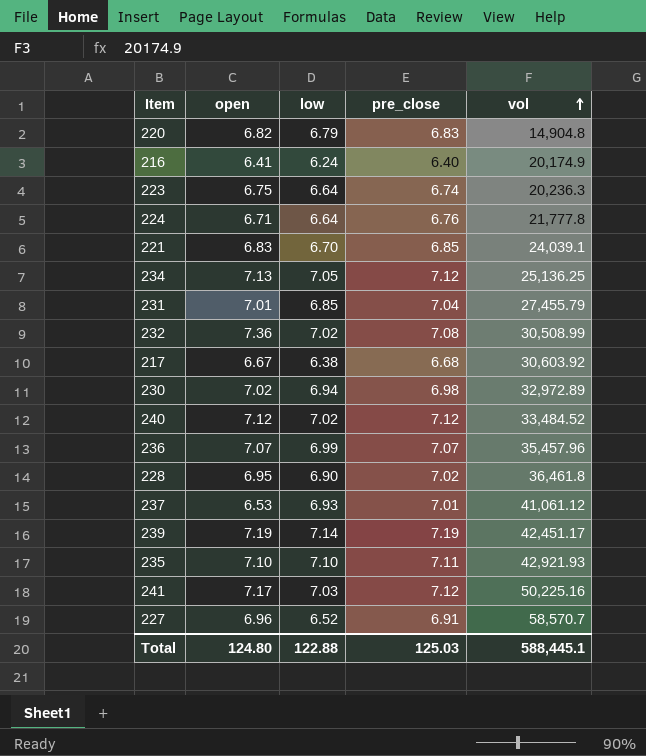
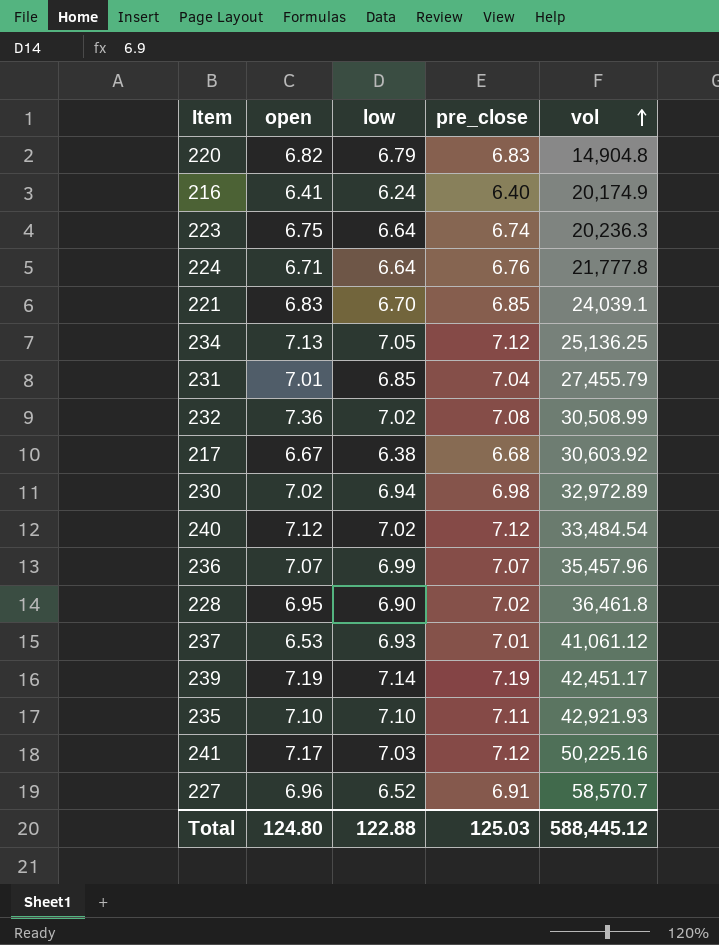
240 | vol: 33,484.52 -> 33,484.54
Total | vol: 588,445.1 -> 588,445.12

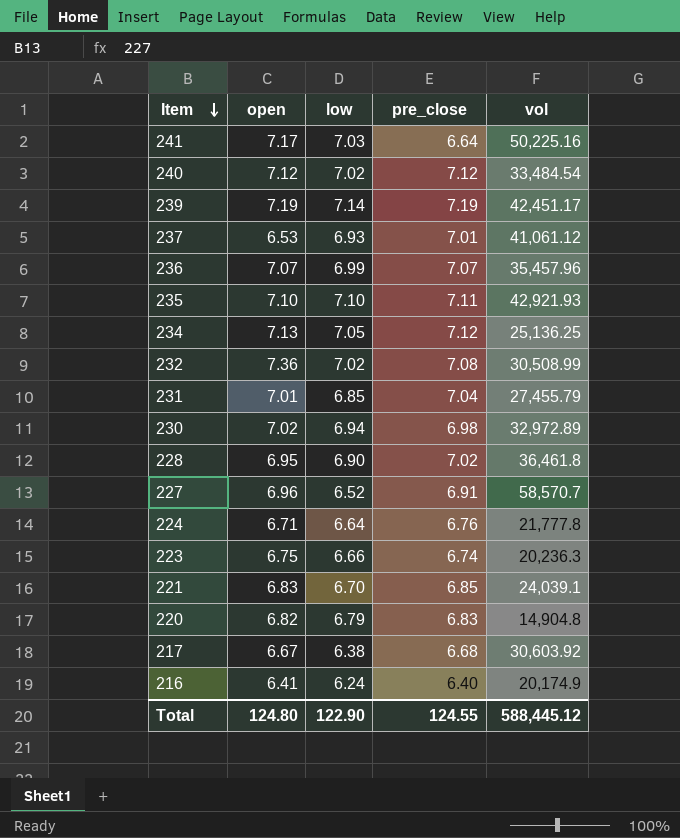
row order: vol ascending -> Item descending
241 | pre_close: 7.12 -> 6.64
223 | low: 6.64 -> 6.66
Total | low: 122.88 -> 122.90
Total | pre_close: 125.03 -> 124.55

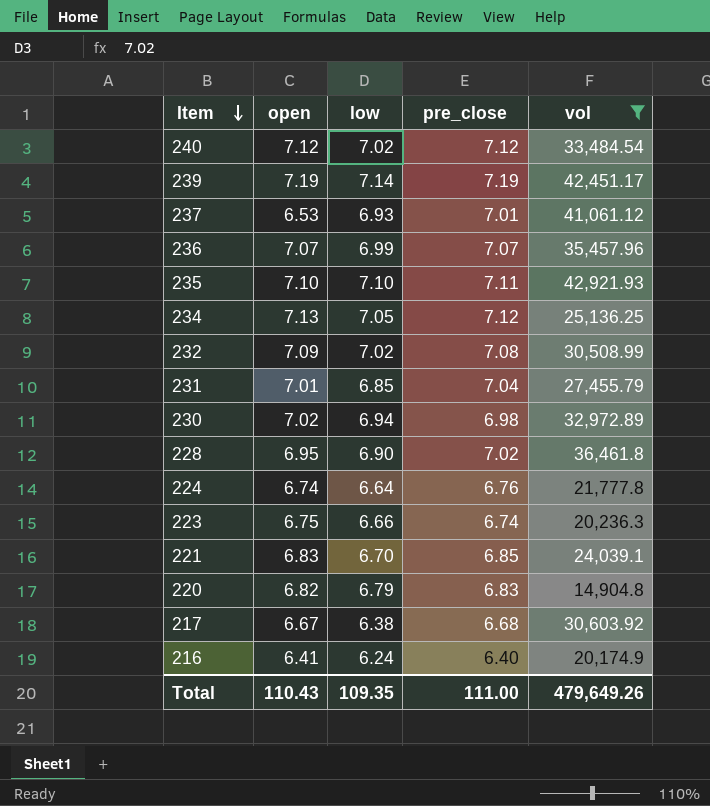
filter: none -> vol <= 42,921.93
232 | open: 7.36 -> 7.09
224 | open: 6.71 -> 6.74
Total | open: 124.80 -> 110.43
Total | low: 122.90 -> 109.35
Total | pre_close: 124.55 -> 111.00
Total | vol: 588,445.12 -> 479,649.26

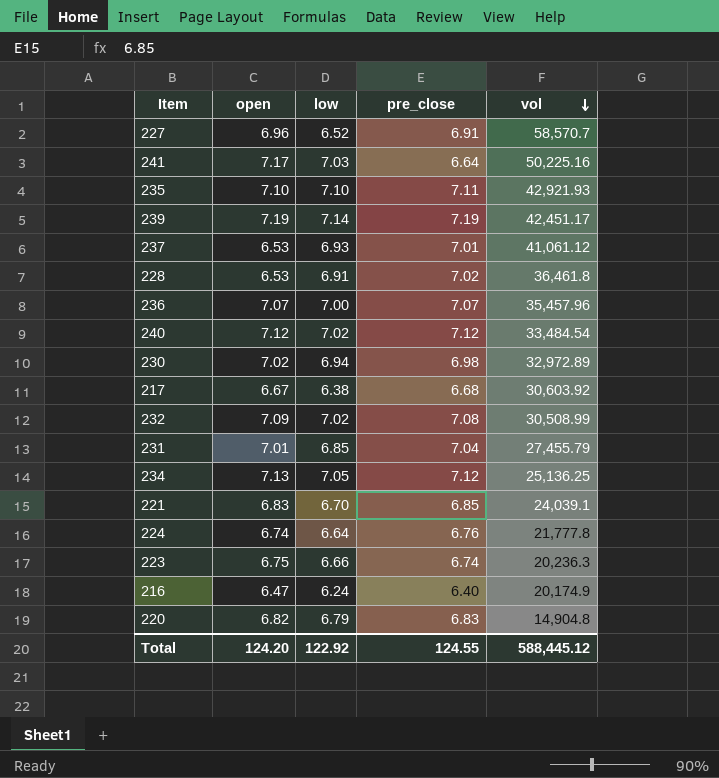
filter: vol <= 42,921.93 -> none
row order: Item descending -> vol descending
228 | open: 6.95 -> 6.53
228 | low: 6.90 -> 6.91
236 | low: 6.99 -> 7.00
216 | open: 6.41 -> 6.47
Total | open: 110.43 -> 124.20
Total | low: 109.35 -> 122.92
Total | pre_close: 111.00 -> 124.55
Total | vol: 479,649.26 -> 588,445.12

